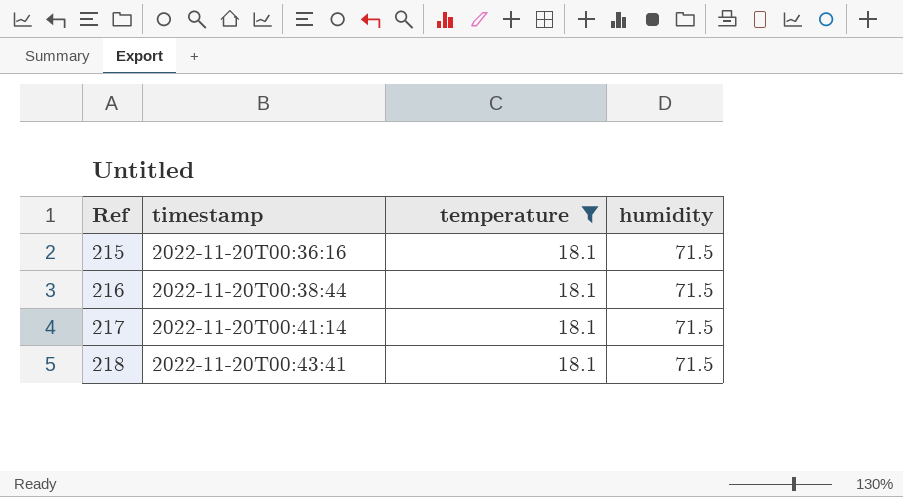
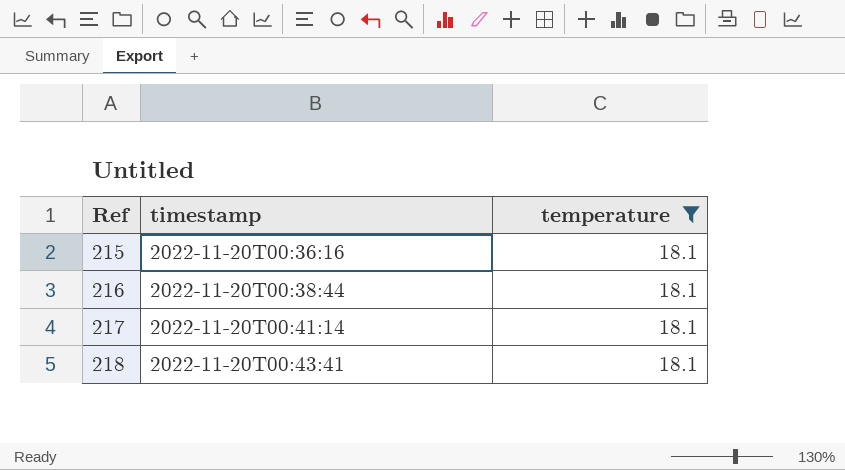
column humidity | position: 4 -> none

